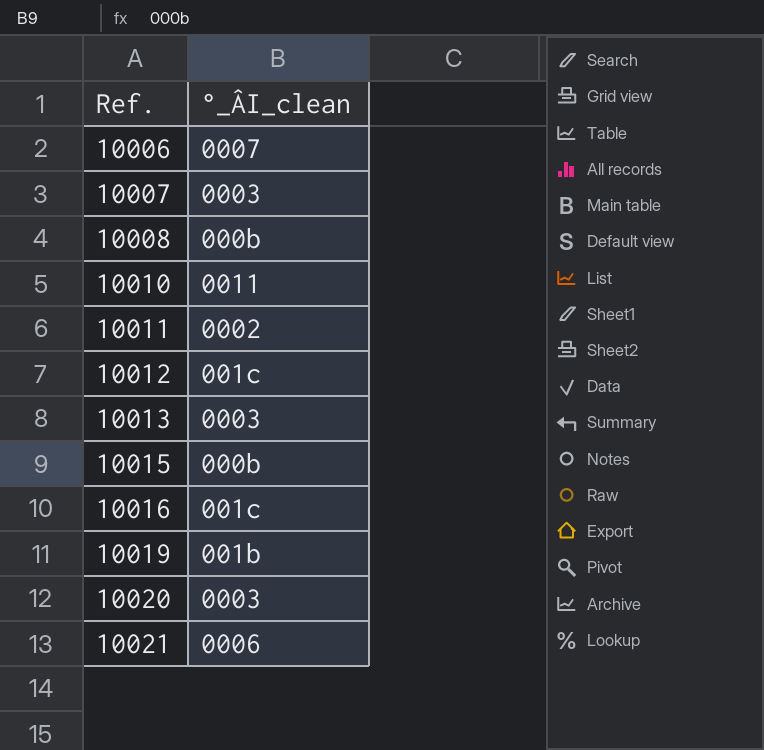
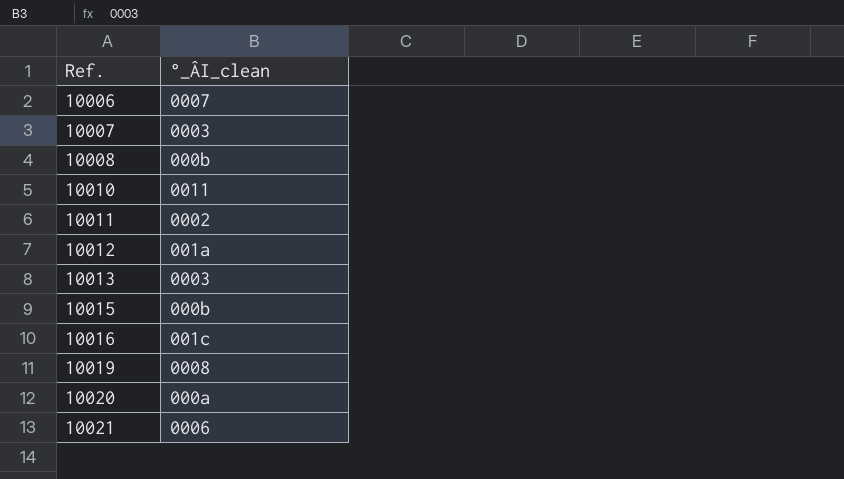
10012 | °_ÂI_clean: 001c -> 001a
10019 | °_ÂI_clean: 001b -> 0008
10020 | °_ÂI_clean: 0003 -> 000a

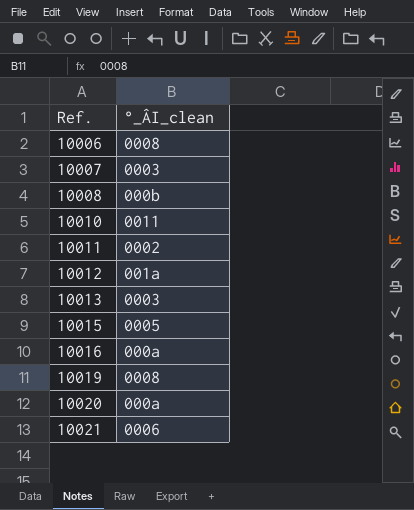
10006 | °_ÂI_clean: 0007 -> 0008
10015 | °_ÂI_clean: 000b -> 0005
10016 | °_ÂI_clean: 001c -> 000a

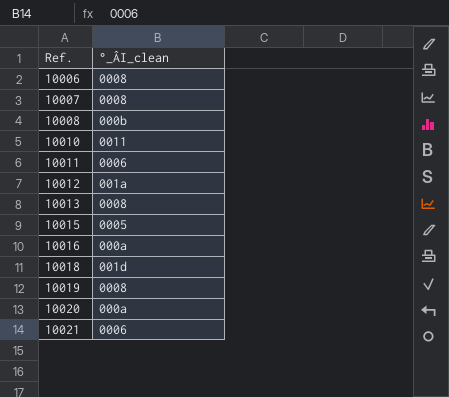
10007 | °_ÂI_clean: 0003 -> 0008
10011 | °_ÂI_clean: 0002 -> 0006
10013 | °_ÂI_clean: 0003 -> 0008
row 10018: none -> 001d

